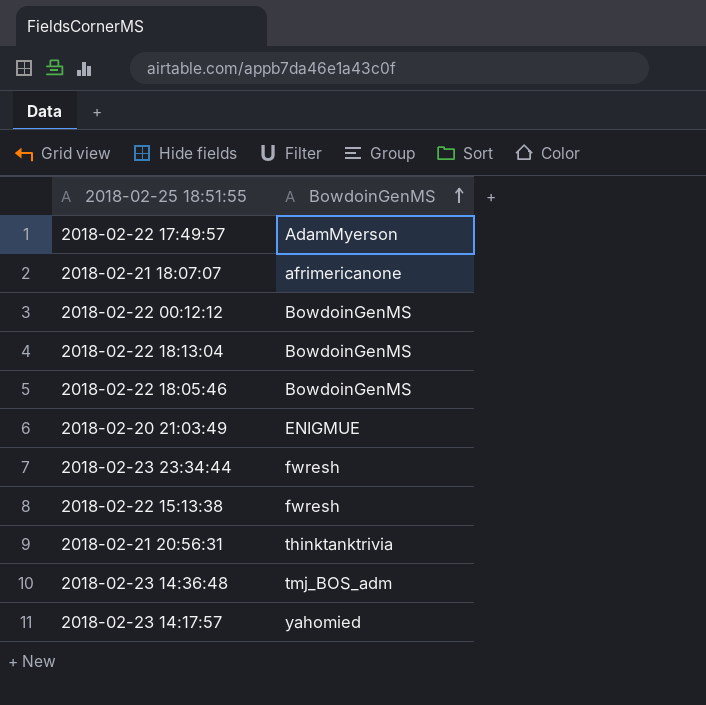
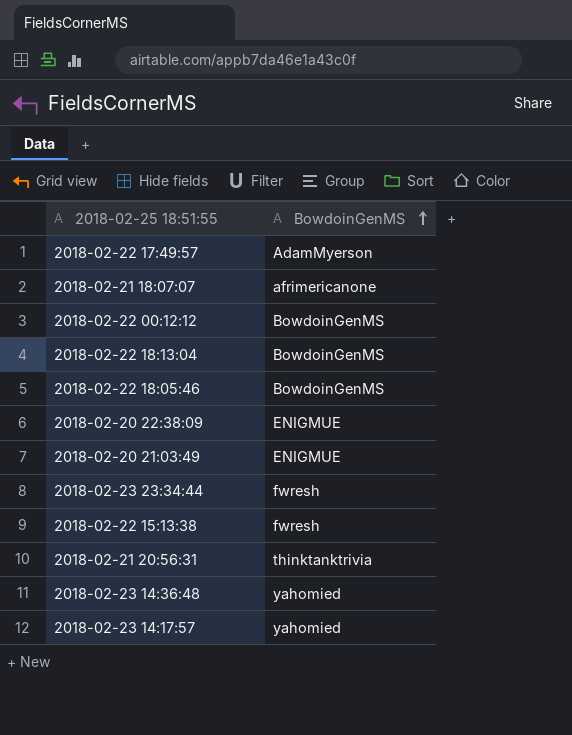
row 2018-02-20 22:38:09: none -> ENIGMUE
2018-02-23 14:36:48 | BowdoinGenMS: tmj_BOS_adm -> yahomied

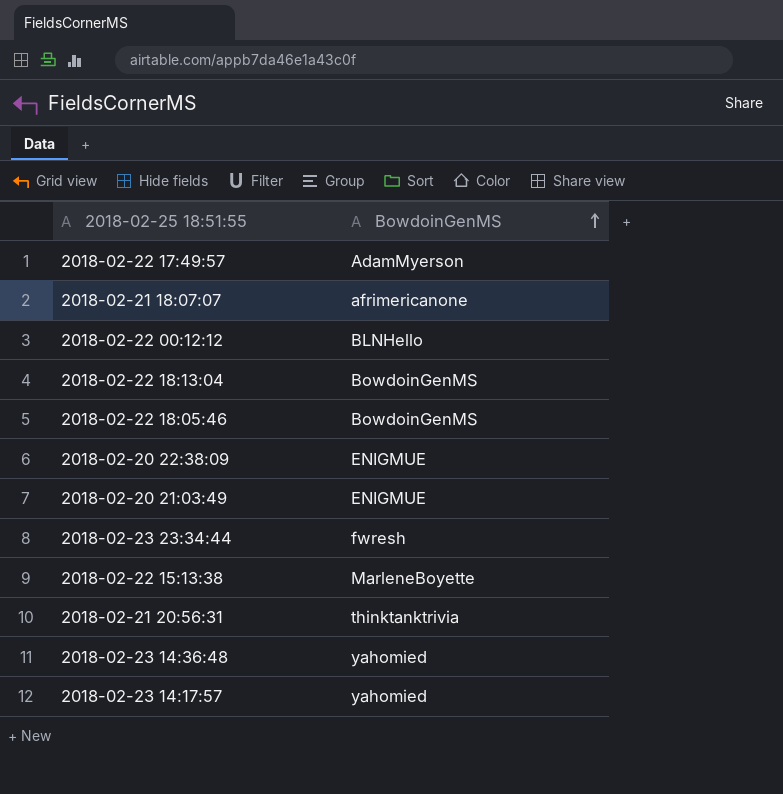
2018-02-22 00:12:12 | BowdoinGenMS: BowdoinGenMS -> BLNHello
2018-02-22 15:13:38 | BowdoinGenMS: fwresh -> MarleneBoyette

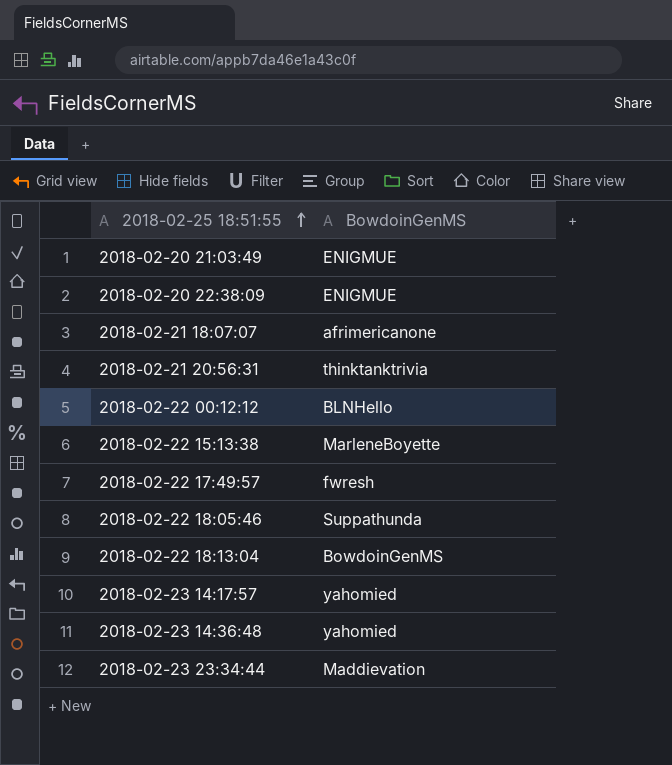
row order: BowdoinGenMS ascending -> 2018-02-25 18:51:55 ascending
2018-02-22 17:49:57 | BowdoinGenMS: AdamMyerson -> fwresh
2018-02-22 18:05:46 | BowdoinGenMS: BowdoinGenMS -> Suppathunda
2018-02-23 23:34:44 | BowdoinGenMS: fwresh -> Maddievation

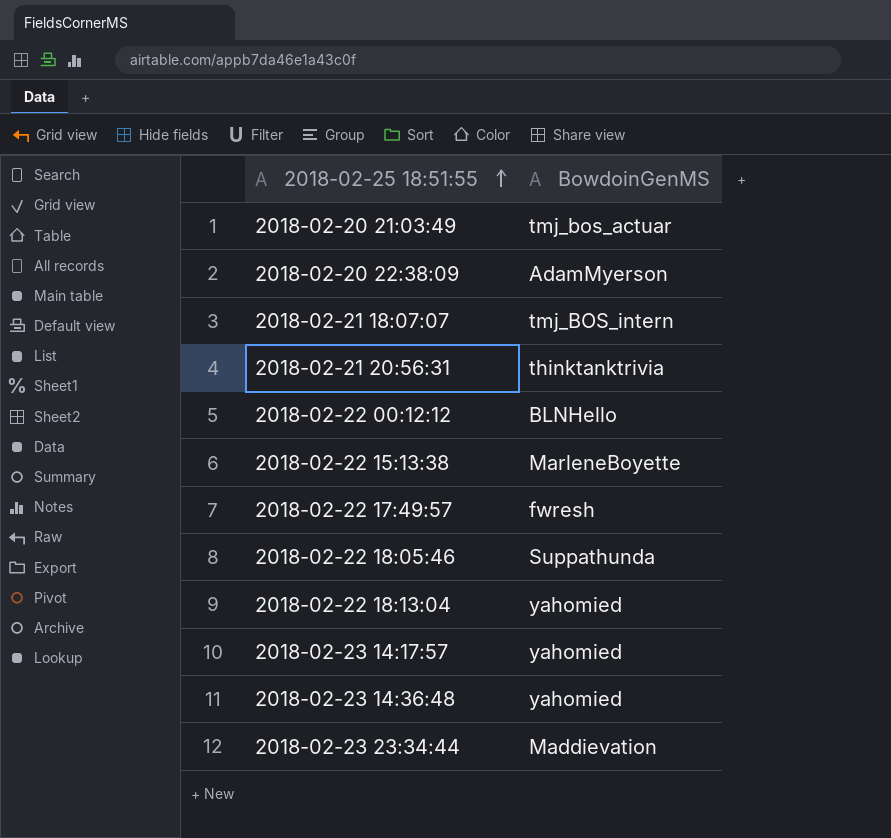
2018-02-20 21:03:49 | BowdoinGenMS: ENIGMUE -> tmj_bos_actuar
2018-02-20 22:38:09 | BowdoinGenMS: ENIGMUE -> AdamMyerson
2018-02-21 18:07:07 | BowdoinGenMS: afrimericanone -> tmj_BOS_intern
2018-02-22 18:13:04 | BowdoinGenMS: BowdoinGenMS -> yahomied

